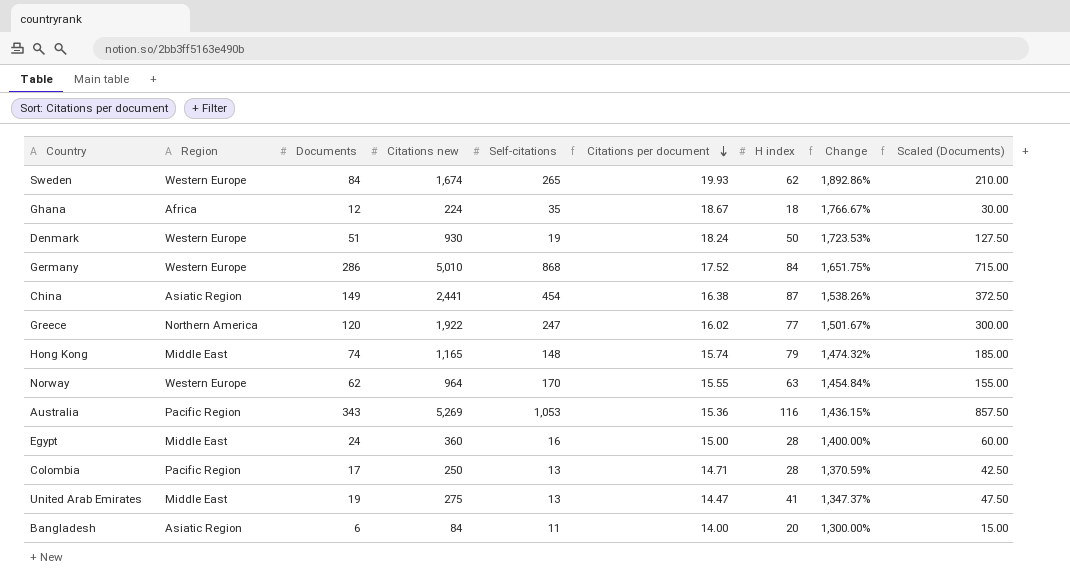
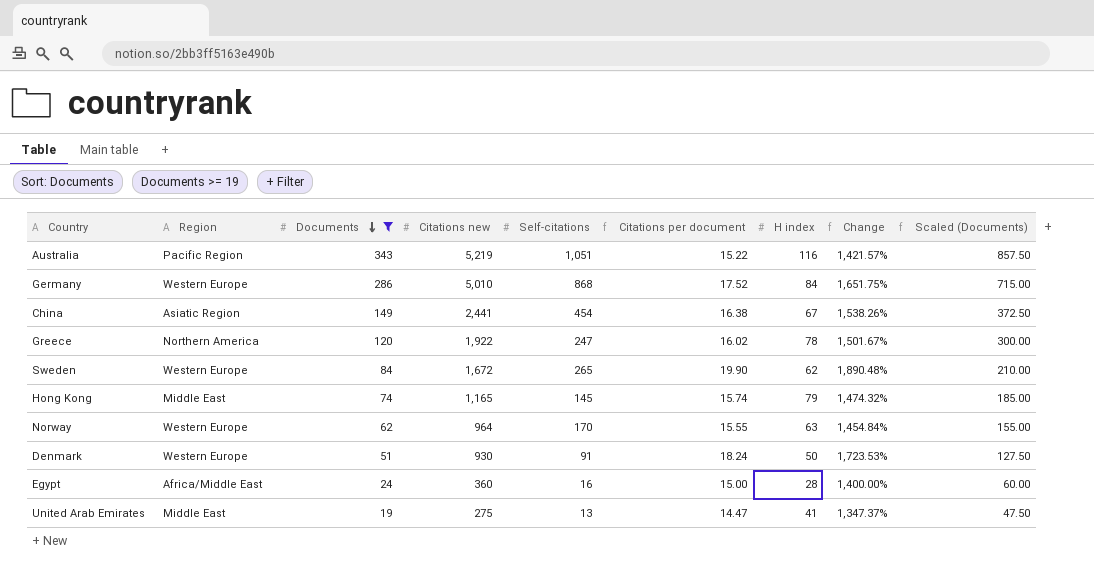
filter: none -> Documents >= 19
row order: Citations per document descending -> Documents descending
Australia | Citations new: 5,269 -> 5,219
Australia | Self-citations: 1,053 -> 1,051
Australia | Citations per document: 15.36 -> 15.22
Australia | Change: 1,436.15% -> 1,421.57%
China | H index: 87 -> 67
Greece | H index: 77 -> 78
Sweden | Citations new: 1,674 -> 1,672
Sweden | Citations per document: 19.93 -> 19.90
Sweden | Change: 1,892.86% -> 1,890.48%
Hong Kong | Self-citations: 148 -> 145
Denmark | Self-citations: 19 -> 91
Egypt | Region: Middle East -> Africa/Middle East

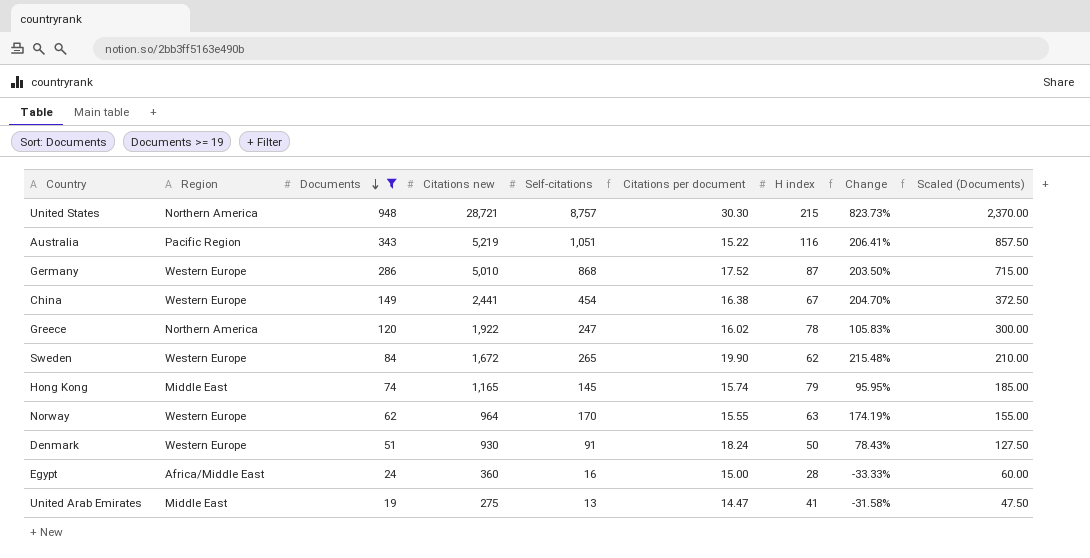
column Change | formula: ([Citations new] - [Documents]) / [Documents] -> ([Self-citations] - [Documents]) / [Documents]
row United States: none -> Northern America | 948 | 28,721 | 8,757 | 30.30 | 215 | 823.73% | 2,370.00
Germany | H index: 84 -> 87
China | Region: Asiatic Region -> Western Europe

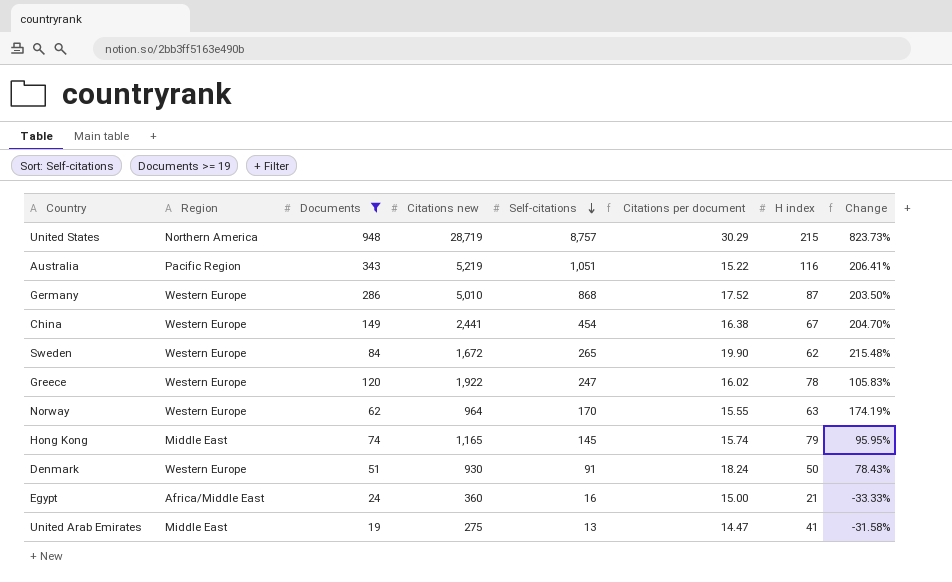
row order: Documents descending -> Self-citations descending
column Scaled (Documents) | formula: [Documents] * 2.5 -> none
United States | Citations new: 28,721 -> 28,719
United States | Citations per document: 30.30 -> 30.29
Greece | Region: Northern America -> Western Europe
Egypt | H index: 28 -> 21

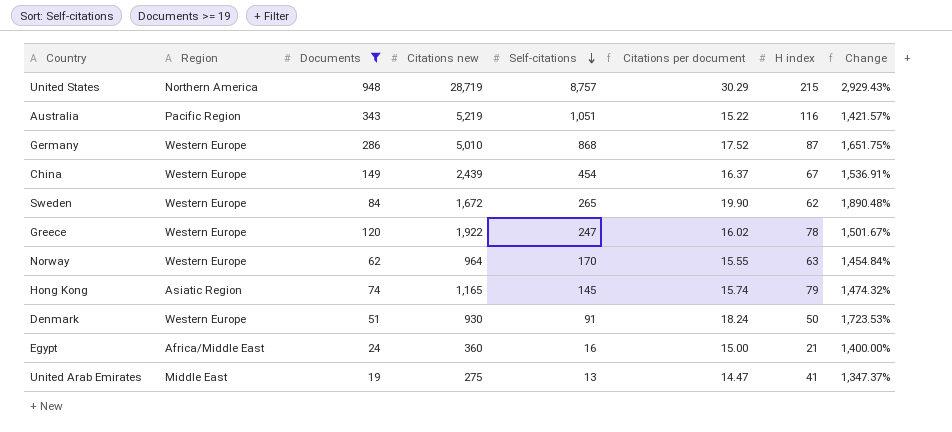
column Change | formula: ([Self-citations] - [Documents]) / [Documents] -> ([Citations new] - [Documents]) / [Documents]
China | Citations new: 2,441 -> 2,439
China | Citations per document: 16.38 -> 16.37
Hong Kong | Region: Middle East -> Asiatic Region

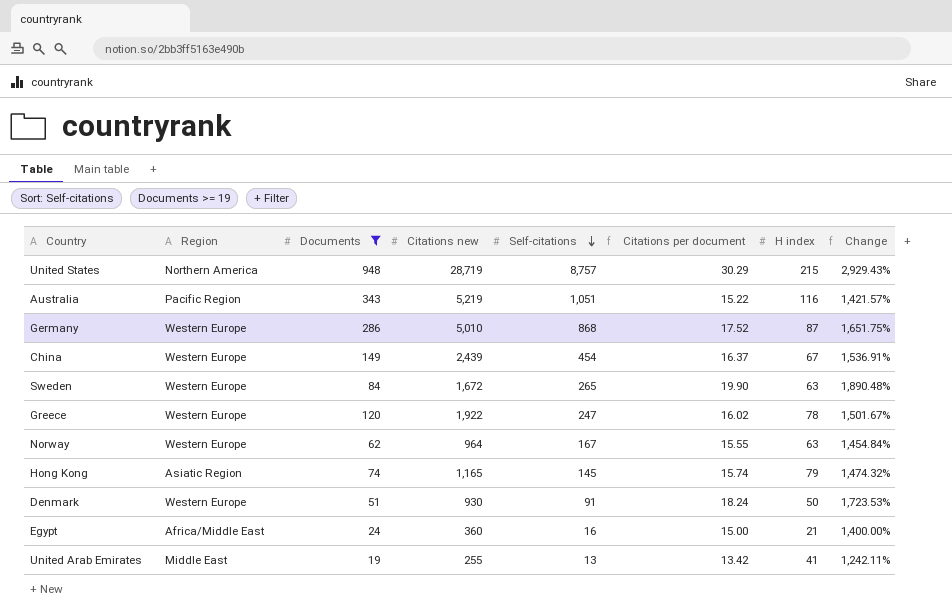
Sweden | H index: 62 -> 63
Norway | Self-citations: 170 -> 167
United Arab Emirates | Citations new: 275 -> 255
United Arab Emirates | Citations per document: 14.47 -> 13.42
United Arab Emirates | Change: 1,347.37% -> 1,242.11%

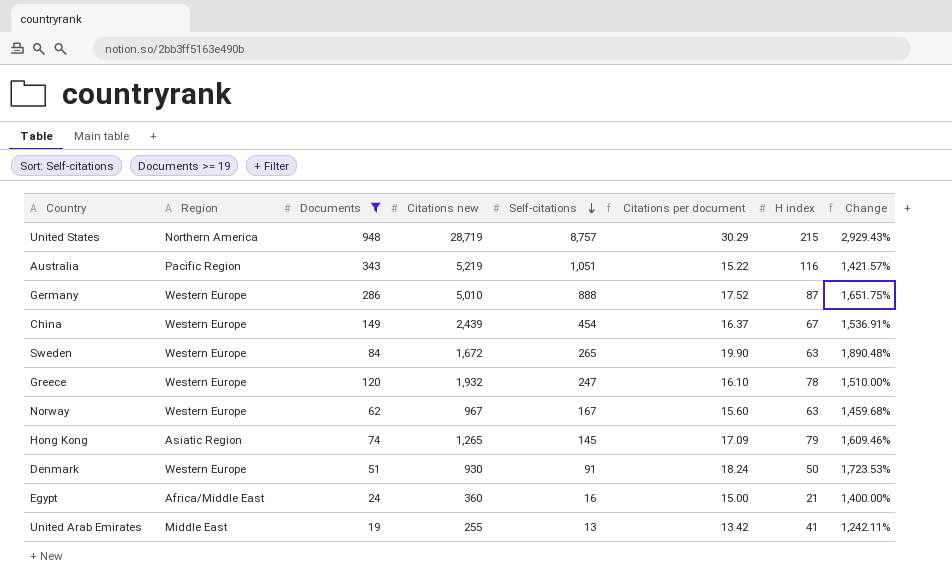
Germany | Self-citations: 868 -> 888
Greece | Citations new: 1,922 -> 1,932
Greece | Citations per document: 16.02 -> 16.10
Greece | Change: 1,501.67% -> 1,510.00%
Norway | Citations new: 964 -> 967
Norway | Citations per document: 15.55 -> 15.60
Norway | Change: 1,454.84% -> 1,459.68%
Hong Kong | Citations new: 1,165 -> 1,265
Hong Kong | Citations per document: 15.74 -> 17.09
Hong Kong | Change: 1,474.32% -> 1,609.46%

